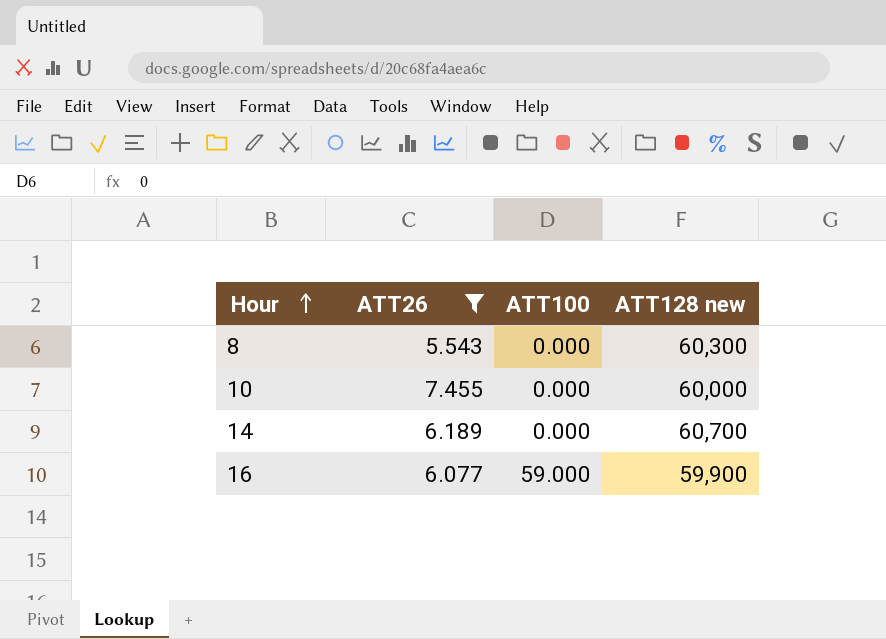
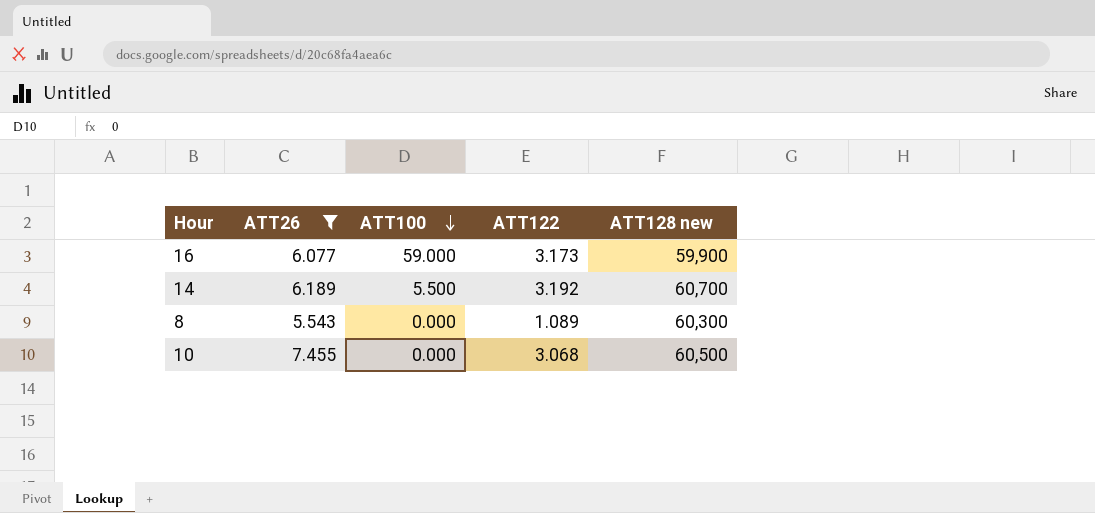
row order: Hour ascending -> ATT100 descending
column ATT122 | position: none -> 4
14 | ATT100: 0.000 -> 5.500
10 | ATT128 new: 60,000 -> 60,500

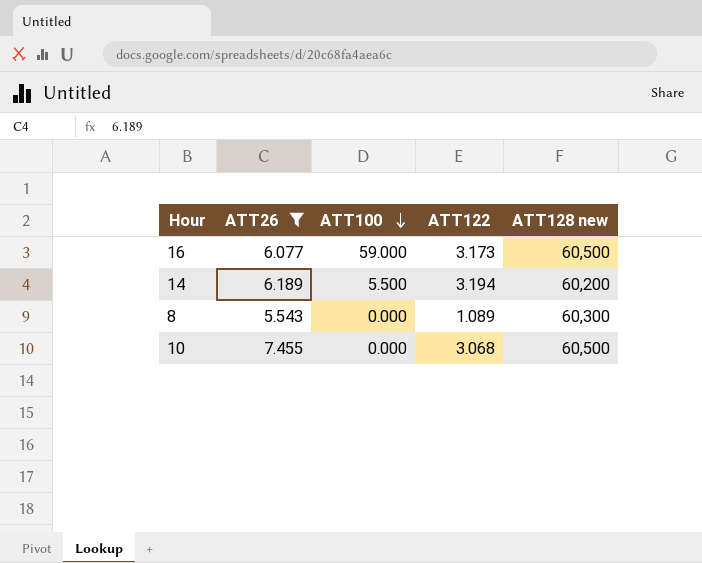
16 | ATT128 new: 59,900 -> 60,500
14 | ATT122: 3.192 -> 3.194
14 | ATT128 new: 60,700 -> 60,200

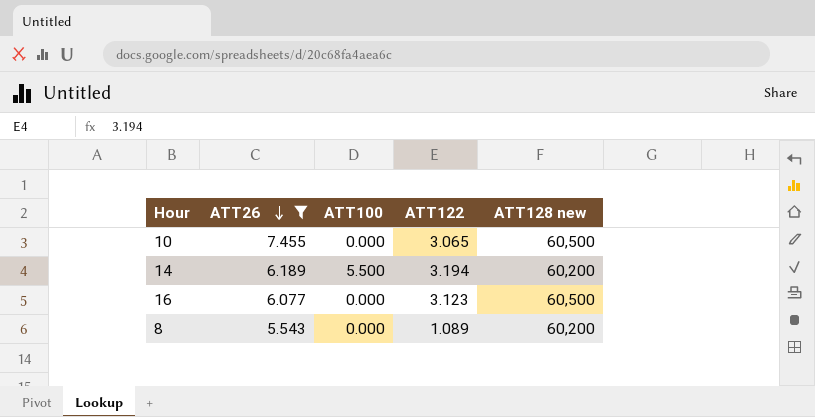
row order: ATT100 descending -> ATT26 descending
10 | ATT122: 3.068 -> 3.065
16 | ATT100: 59.000 -> 0.000
16 | ATT122: 3.173 -> 3.123
8 | ATT128 new: 60,300 -> 60,200

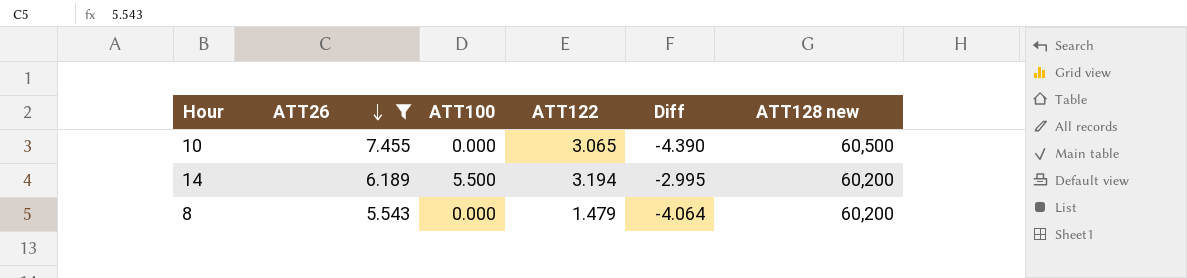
column Diff | formula: none -> [ATT122] - [ATT26]
row 16: 6.077 | 0.000 | 3.123 | 60,500 -> none
8 | ATT122: 1.089 -> 1.479

